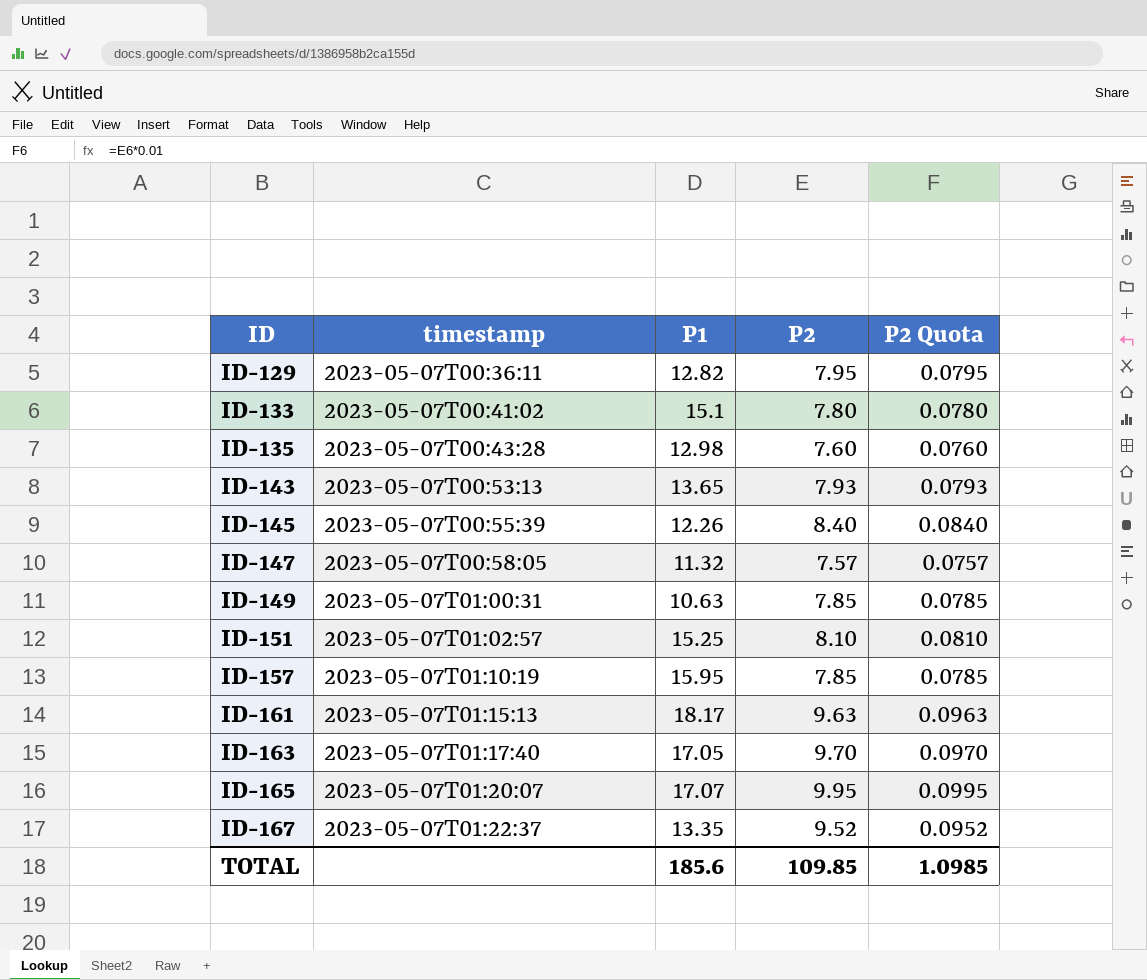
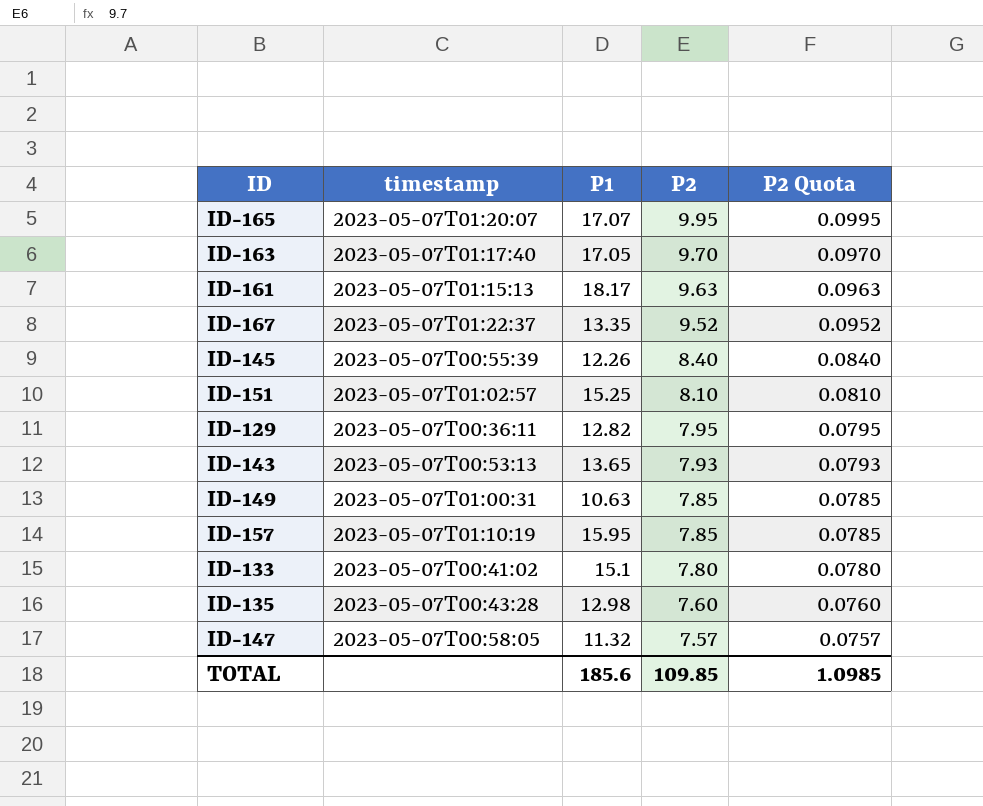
row order: ID ascending -> P2 descending

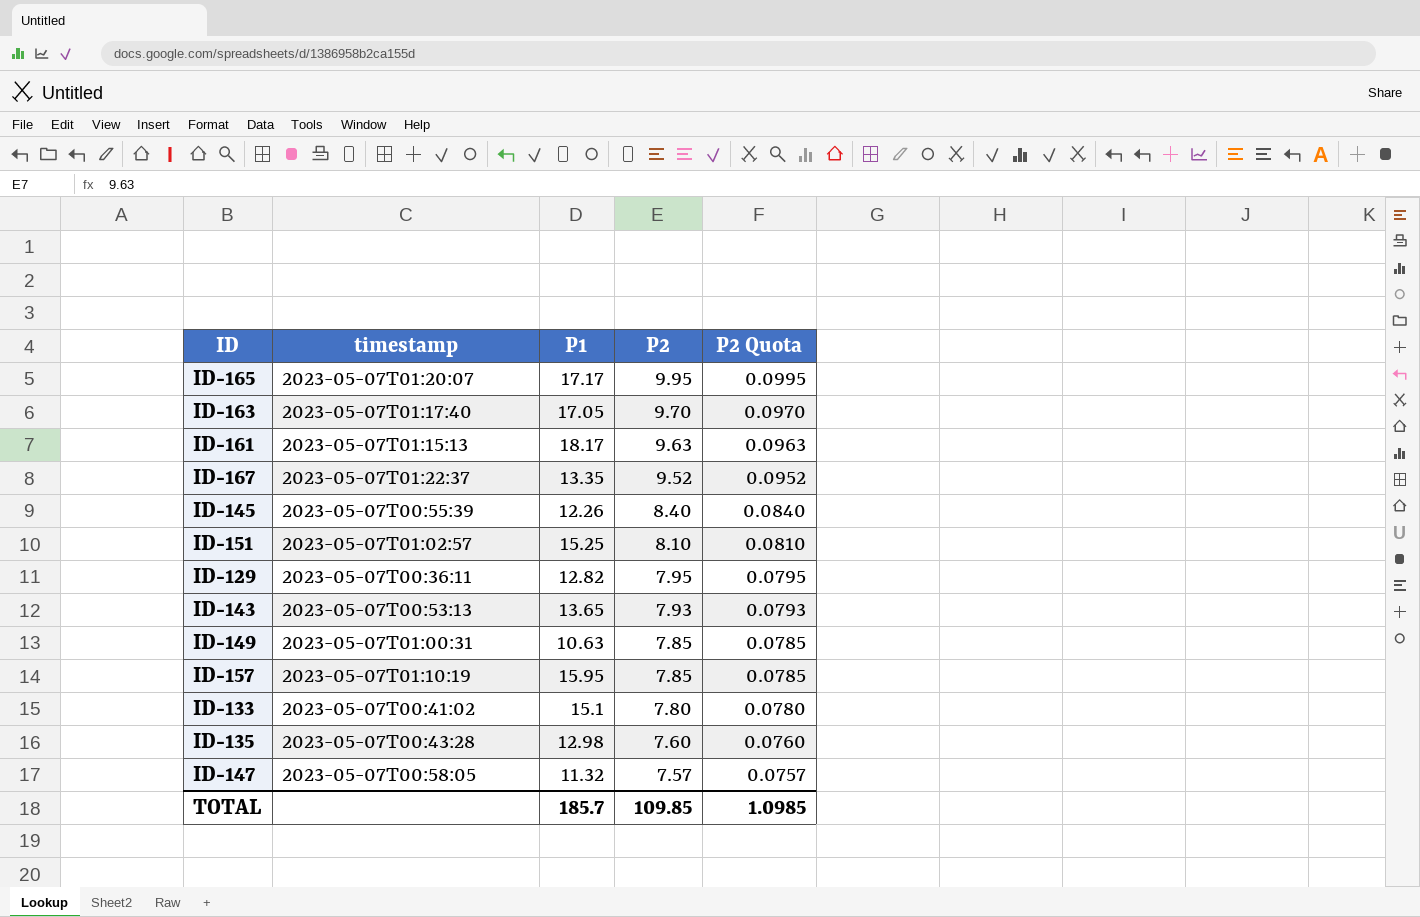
ID-165 | P1: 17.07 -> 17.17
TOTAL | P1: 185.6 -> 185.7

